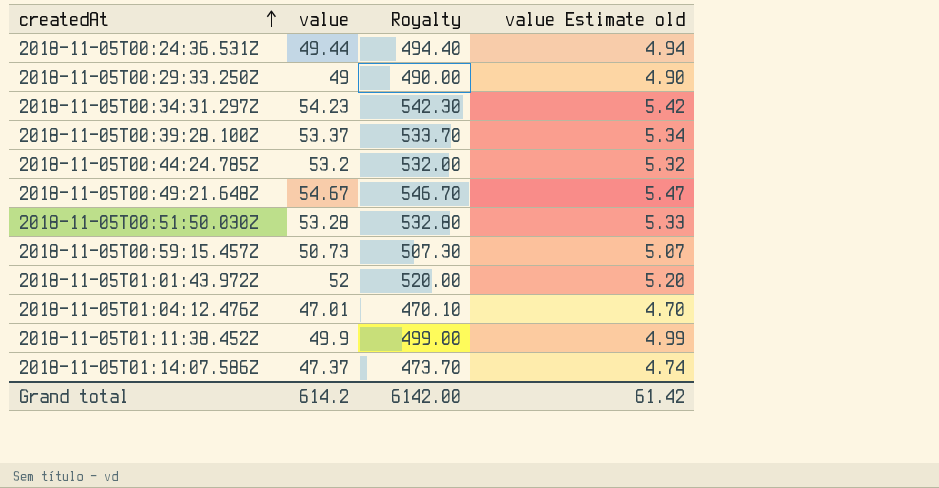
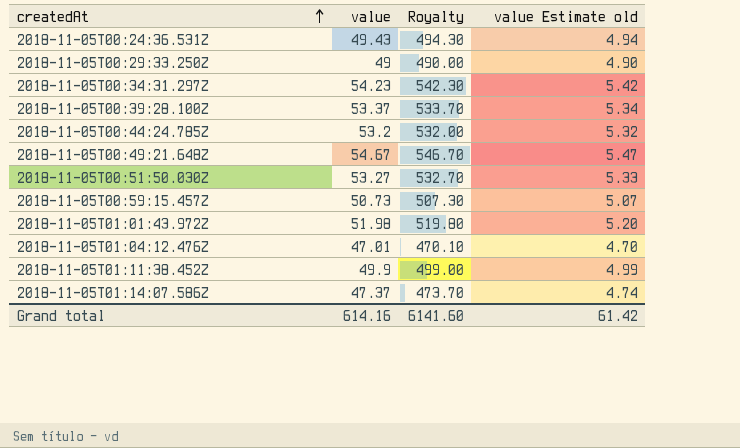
2018-11-05T00:24:36.531Z | value: 49.44 -> 49.43
2018-11-05T00:24:36.531Z | Royalty: 494.40 -> 494.30
2018-11-05T00:51:50.030Z | value: 53.28 -> 53.27
2018-11-05T00:51:50.030Z | Royalty: 532.80 -> 532.70
2018-11-05T01:01:43.972Z | value: 52 -> 51.98
2018-11-05T01:01:43.972Z | Royalty: 520.00 -> 519.80
Grand total | value: 614.2 -> 614.16
Grand total | Royalty: 6142.00 -> 6141.60

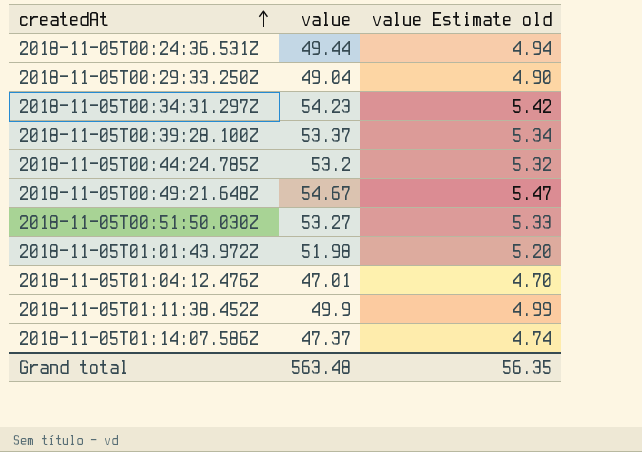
column Royalty | formula: [value] * 10 -> none
row 2018-11-05T00:59:15.457Z: 50.73 | 507.30 | 5.07 -> none
2018-11-05T00:24:36.531Z | value: 49.43 -> 49.44
2018-11-05T00:29:33.250Z | value: 49 -> 49.04
Grand total | value: 614.16 -> 563.48
Grand total | value Estimate old: 61.42 -> 56.35

